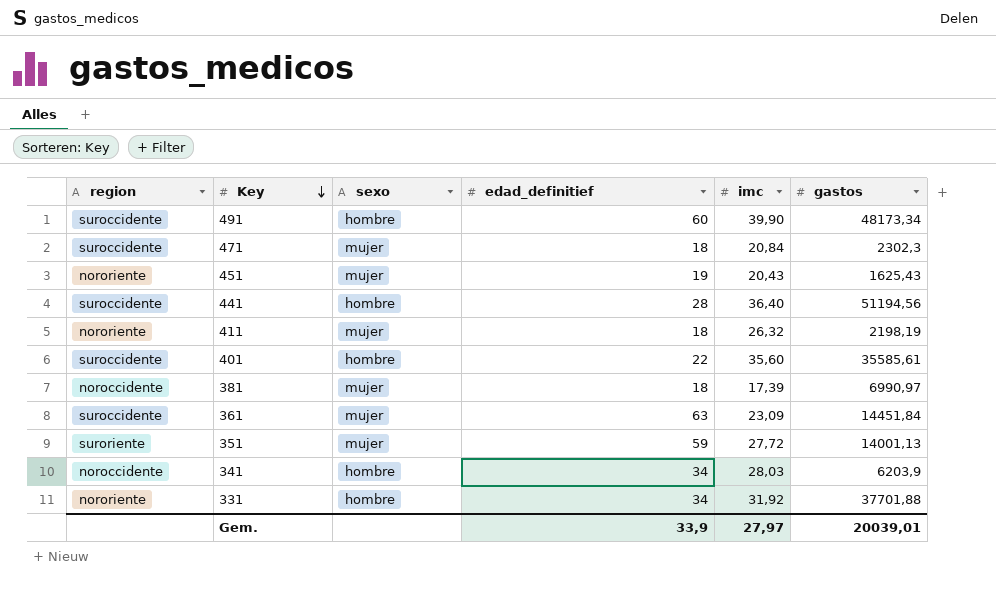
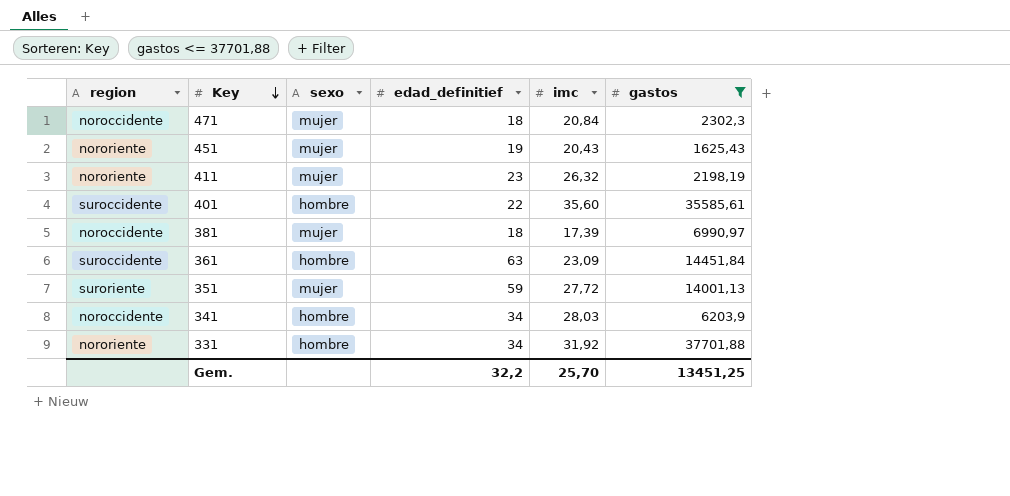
filter: none -> gastos <= 37701,88
471 | region: suroccidente -> noroccidente
411 | edad_definitief: 18 -> 23
361 | sexo: mujer -> hombre
Gem. | edad_definitief: 33,9 -> 32,2
Gem. | imc: 27,97 -> 25,70
Gem. | gastos: 20039,01 -> 13451,25

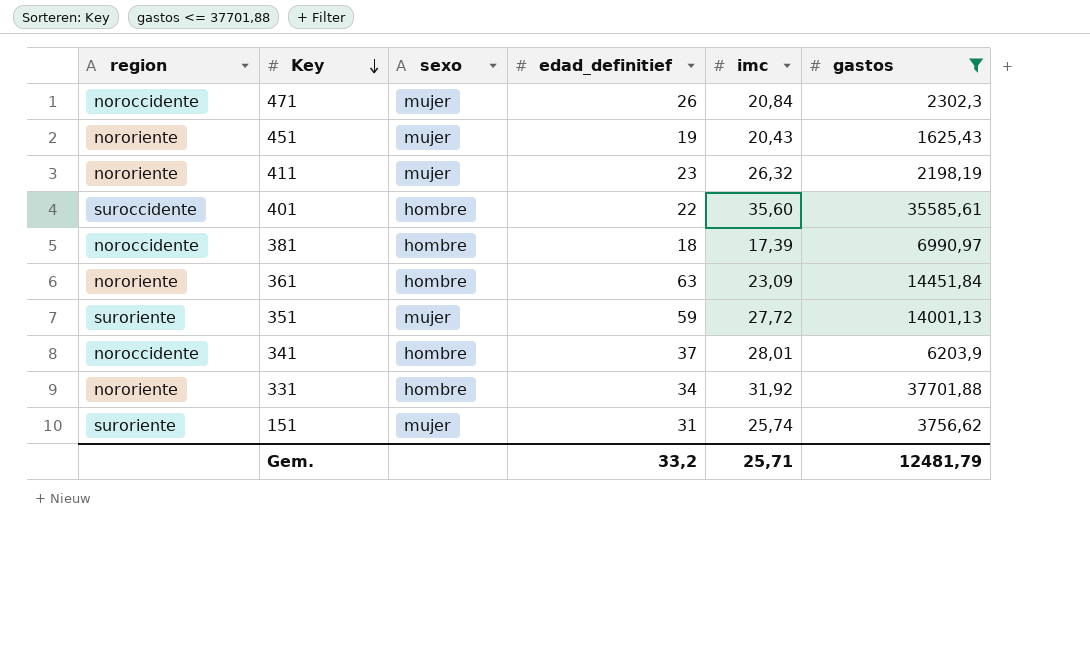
471 | edad_definitief: 18 -> 26
381 | sexo: mujer -> hombre
361 | region: suroccidente -> nororiente
341 | edad_definitief: 34 -> 37
341 | imc: 28,03 -> 28,01
row 151: none -> suroriente | mujer | 31 | 25,74 | 3756,62
Gem. | edad_definitief: 32,2 -> 33,2
Gem. | imc: 25,70 -> 25,71
Gem. | gastos: 13451,25 -> 12481,79

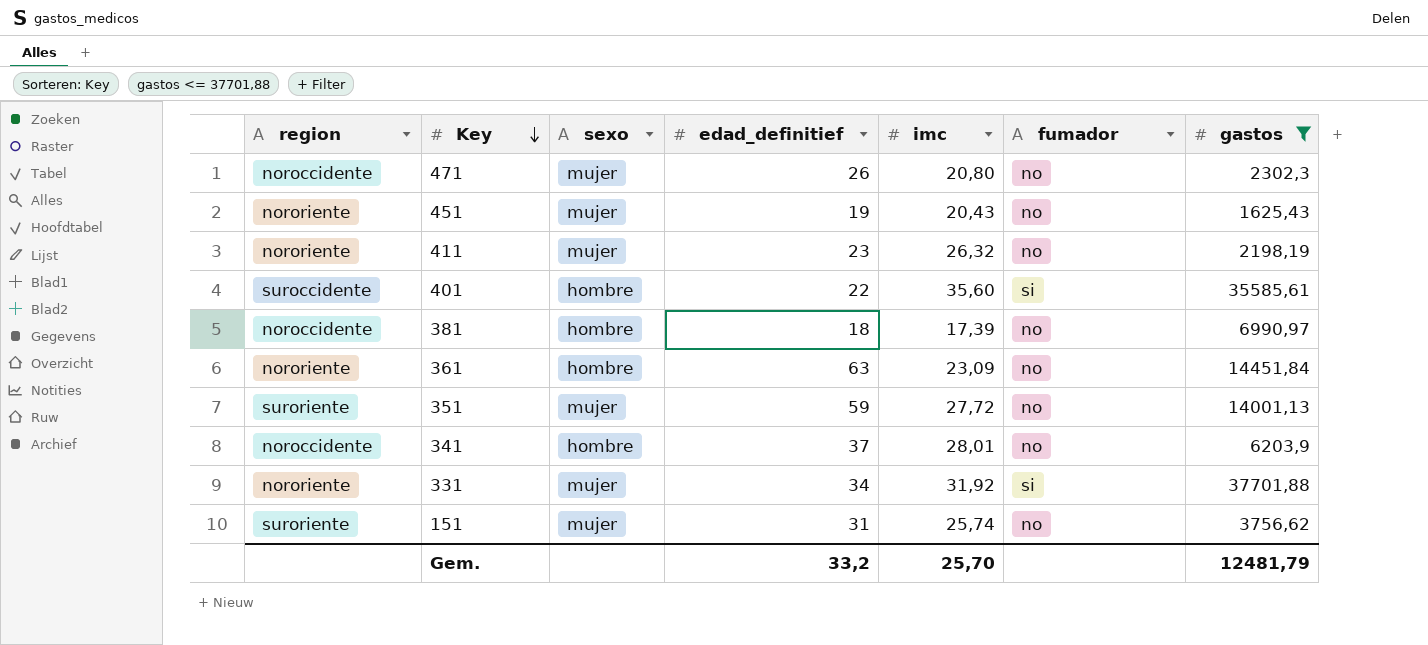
column fumador | position: none -> 6
471 | imc: 20,84 -> 20,80
331 | sexo: hombre -> mujer
Gem. | imc: 25,71 -> 25,70

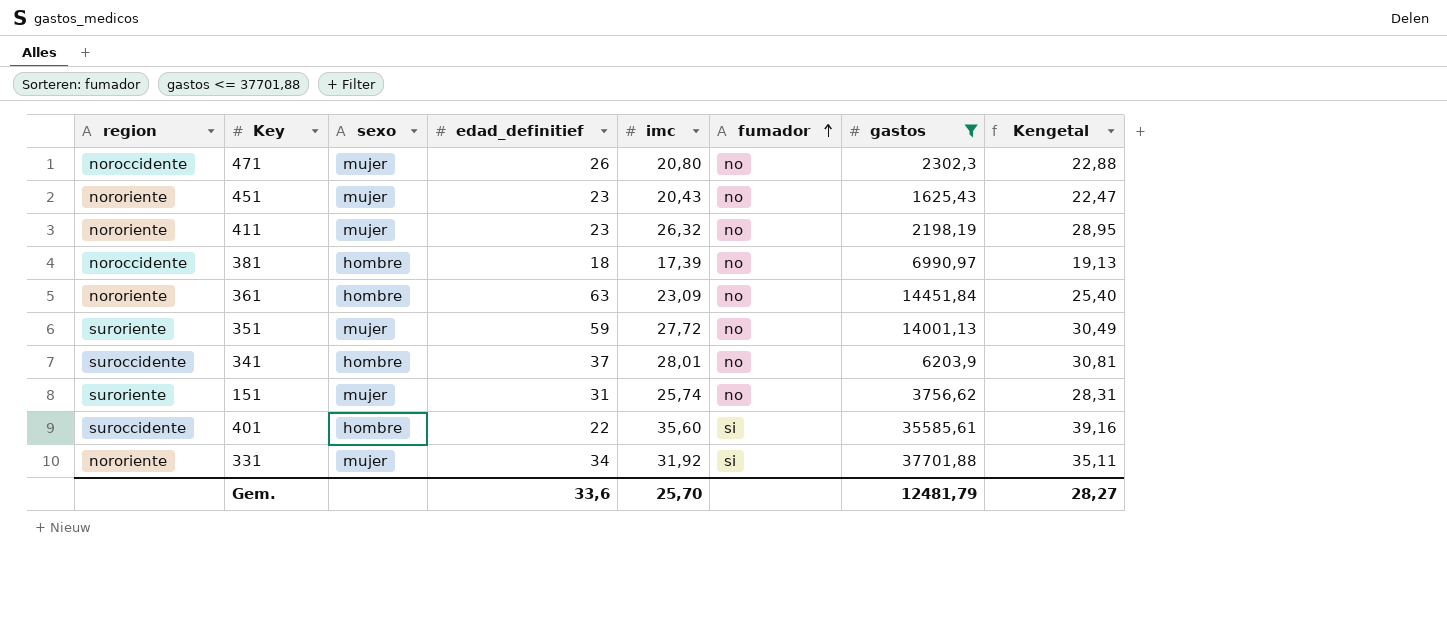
row order: Key descending -> fumador ascending
column Kengetal | formula: none -> [imc] * 1,1
451 | edad_definitief: 19 -> 23
341 | region: noroccidente -> suroccidente
Gem. | edad_definitief: 33,2 -> 33,6

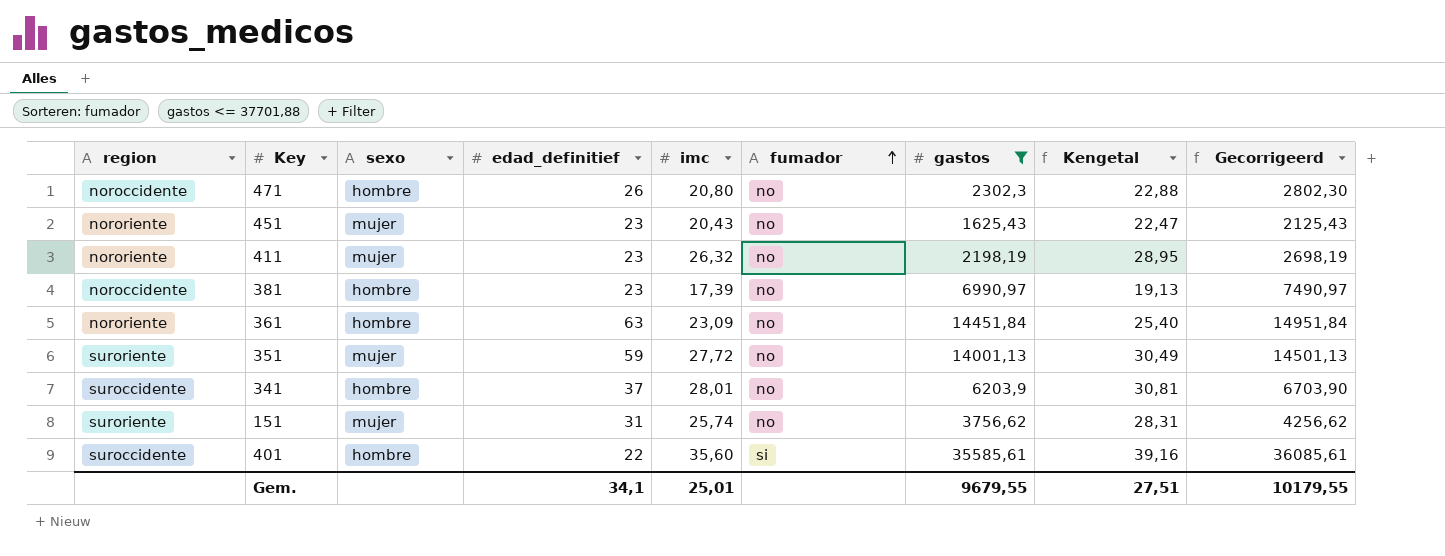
column Gecorrigeerd | formula: none -> [gastos] + 500
row 331: nororiente | mujer | 34 | 31,92 | si | 37701,88 | 35,11 -> none
471 | sexo: mujer -> hombre
381 | edad_definitief: 18 -> 23
Gem. | edad_definitief: 33,6 -> 34,1
Gem. | imc: 25,70 -> 25,01
Gem. | gastos: 12481,79 -> 9679,55
Gem. | Kengetal: 28,27 -> 27,51

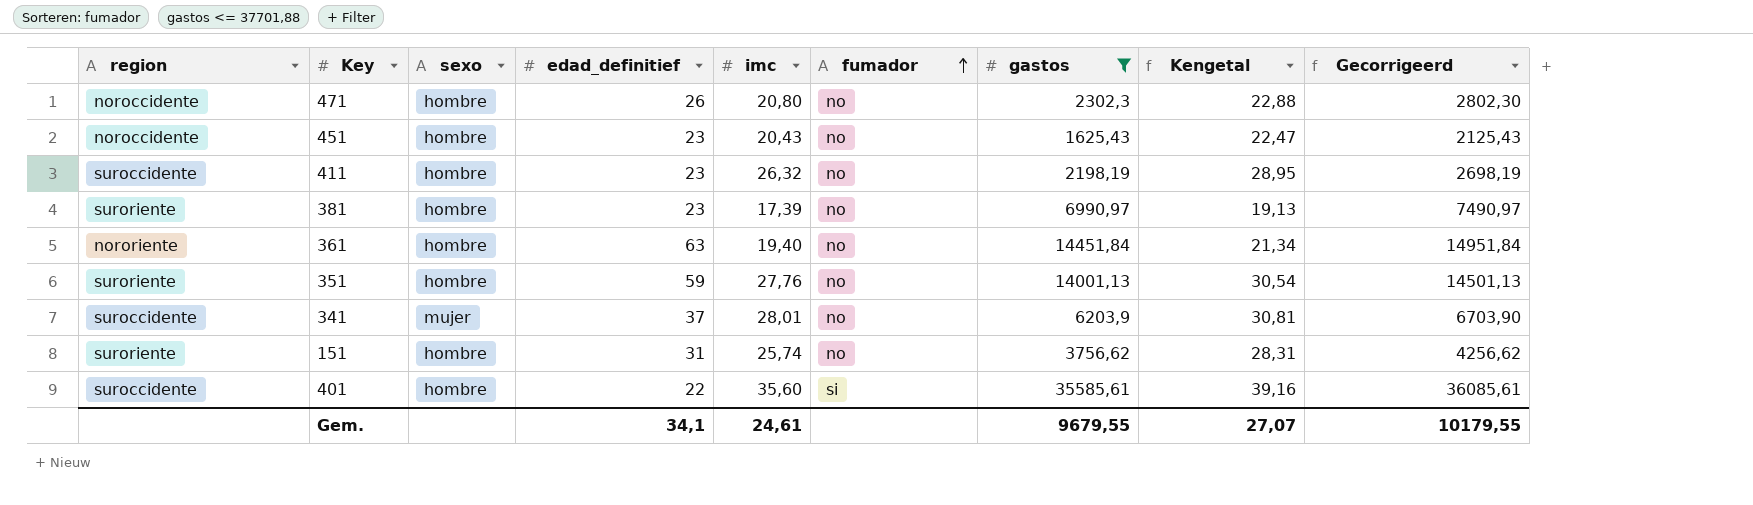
451 | region: nororiente -> noroccidente
451 | sexo: mujer -> hombre
411 | region: nororiente -> suroccidente
411 | sexo: mujer -> hombre
381 | region: noroccidente -> suroriente
361 | imc: 23,09 -> 19,40
361 | Kengetal: 25,40 -> 21,34
351 | sexo: mujer -> hombre
351 | imc: 27,72 -> 27,76
351 | Kengetal: 30,49 -> 30,54
341 | sexo: hombre -> mujer
151 | sexo: mujer -> hombre
Gem. | imc: 25,01 -> 24,61
Gem. | Kengetal: 27,51 -> 27,07

